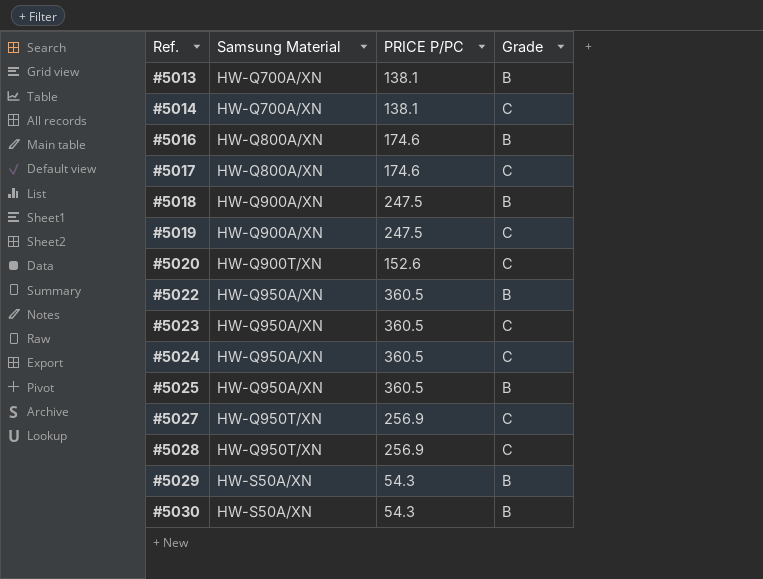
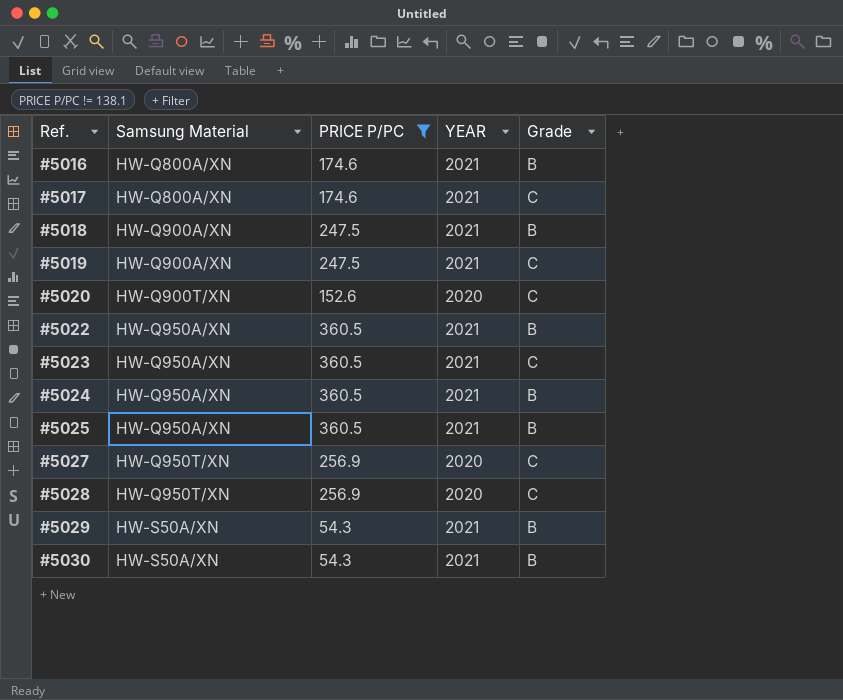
filter: none -> PRICE P/PC != 138.1
column YEAR | position: none -> 4
#5024 | Grade: C -> B

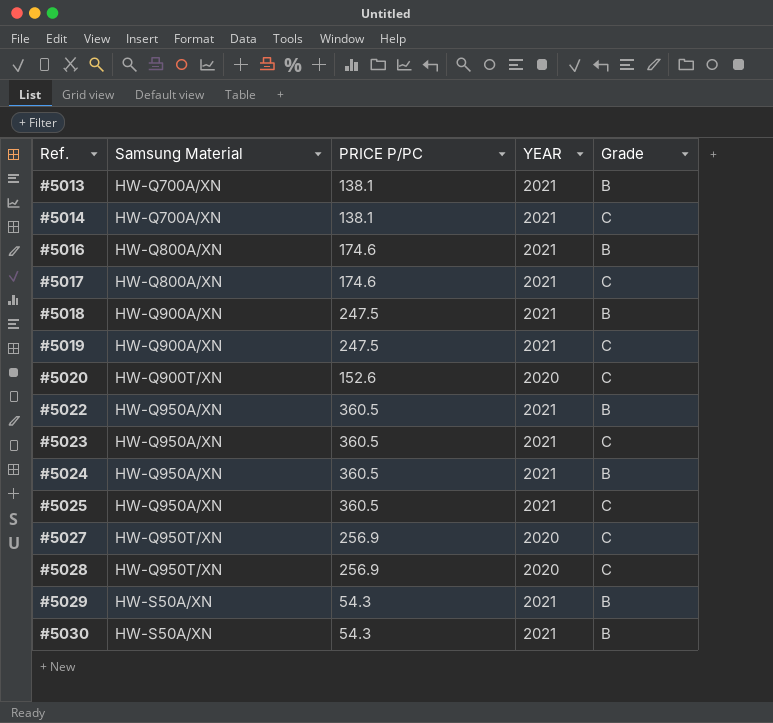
filter: PRICE P/PC != 138.1 -> none
#5025 | Grade: B -> C

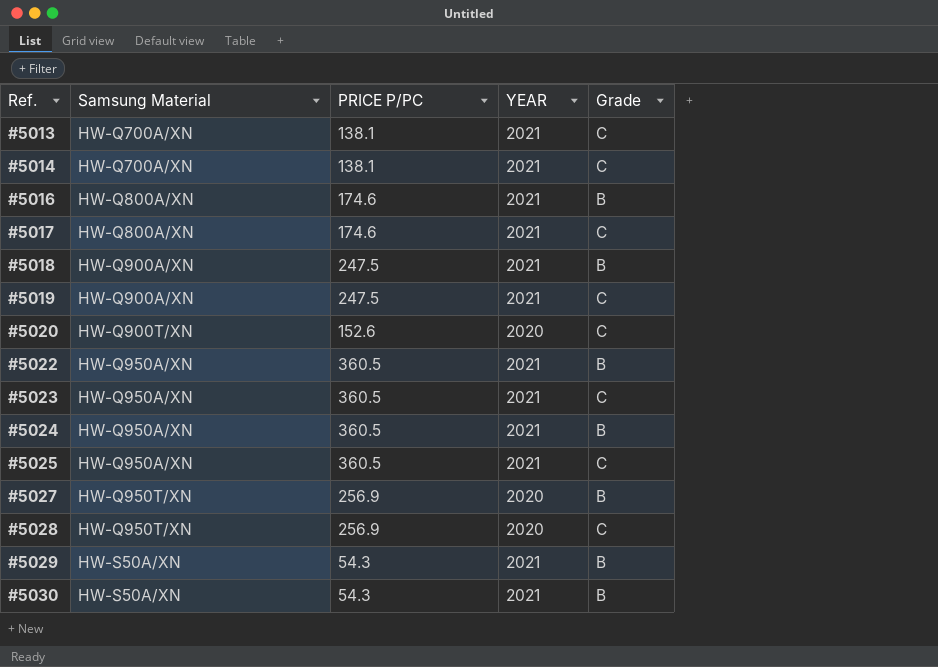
#5013 | Grade: B -> C
#5027 | Grade: C -> B

